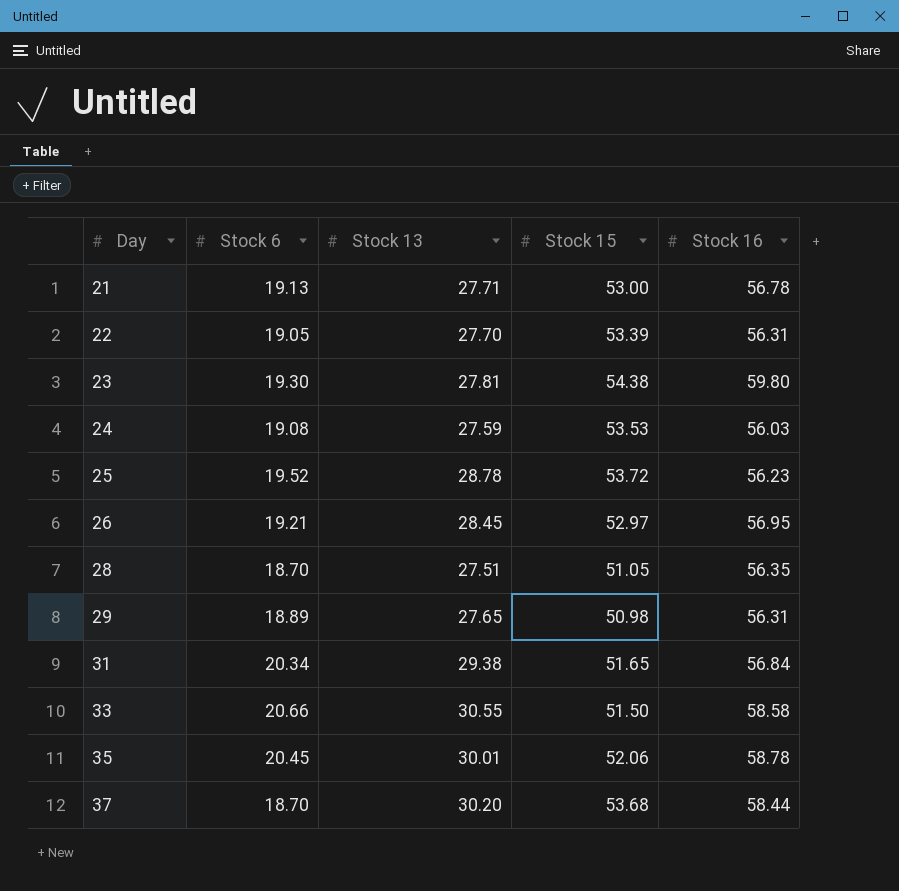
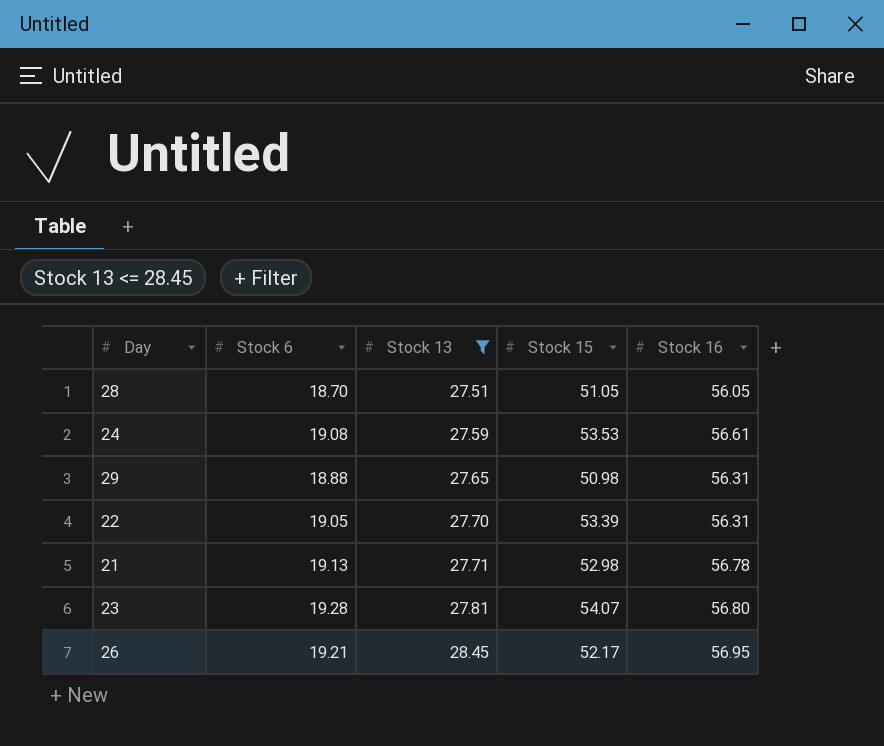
filter: none -> Stock 13 <= 28.45
row order: Day ascending -> Stock 13 ascending
28 | Stock 16: 56.35 -> 56.05
24 | Stock 16: 56.03 -> 56.61
29 | Stock 6: 18.89 -> 18.88
21 | Stock 15: 53.00 -> 52.98
23 | Stock 6: 19.30 -> 19.28
23 | Stock 15: 54.38 -> 54.07
23 | Stock 16: 59.80 -> 56.80
26 | Stock 15: 52.97 -> 52.17

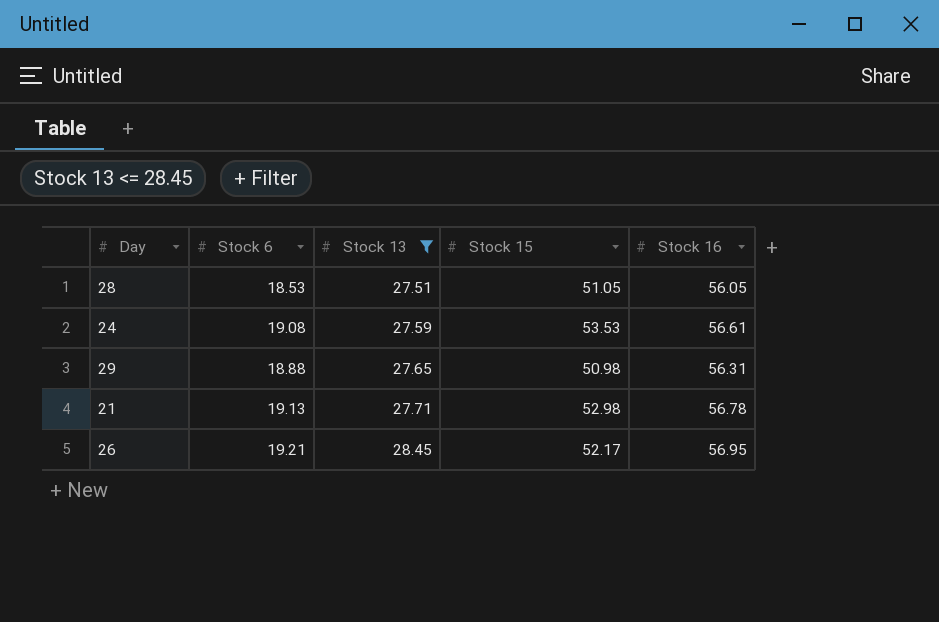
row 22: 19.05 | 27.70 | 53.39 | 56.31 -> none
row 23: 19.28 | 27.81 | 54.07 | 56.80 -> none
28 | Stock 6: 18.70 -> 18.53

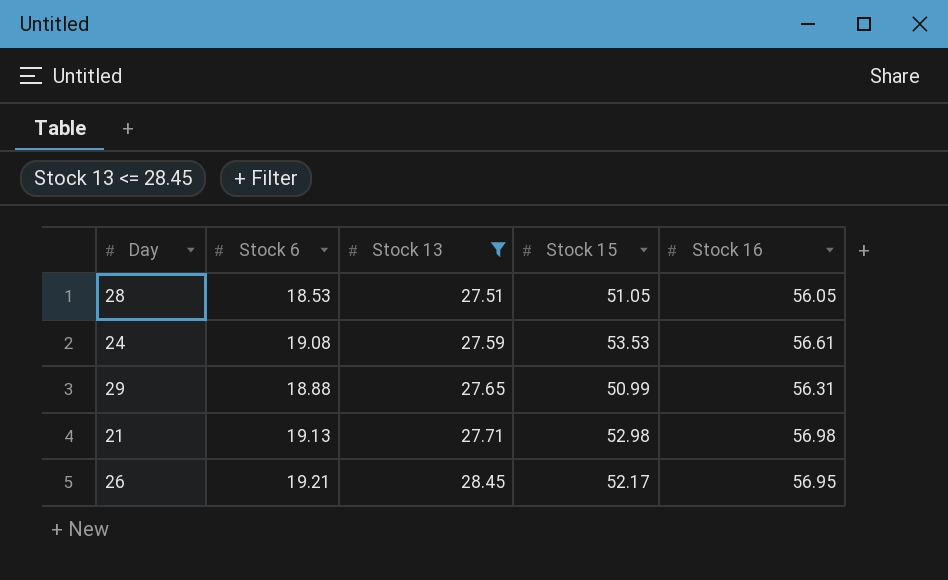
29 | Stock 15: 50.98 -> 50.99
21 | Stock 16: 56.78 -> 56.98

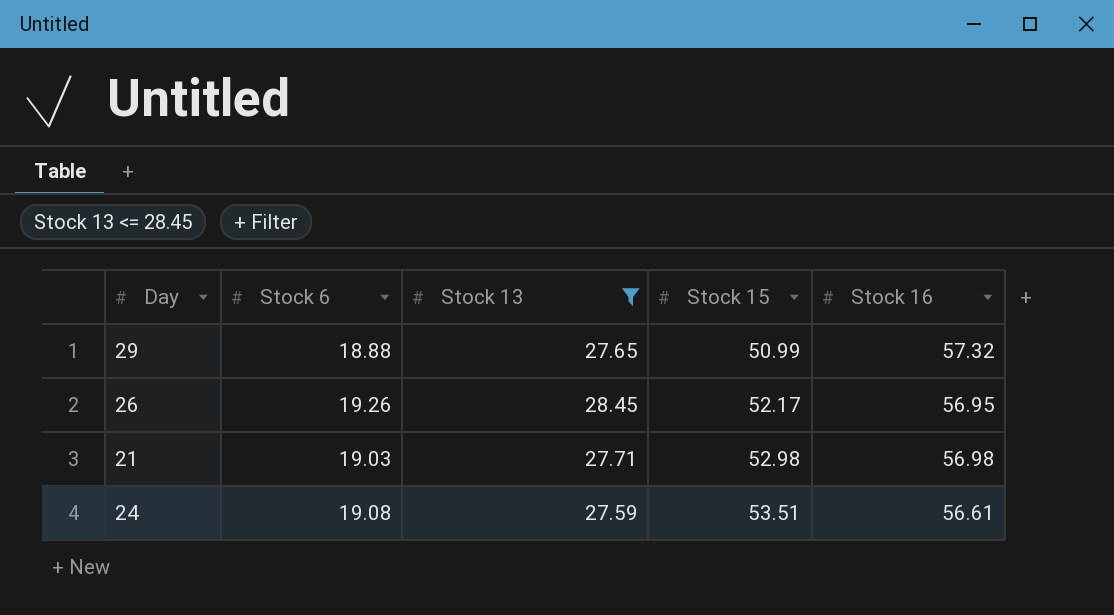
row order: Stock 13 ascending -> Stock 15 ascending
row 28: 18.53 | 27.51 | 51.05 | 56.05 -> none
29 | Stock 16: 56.31 -> 57.32
26 | Stock 6: 19.21 -> 19.26
21 | Stock 6: 19.13 -> 19.03
24 | Stock 15: 53.53 -> 53.51

